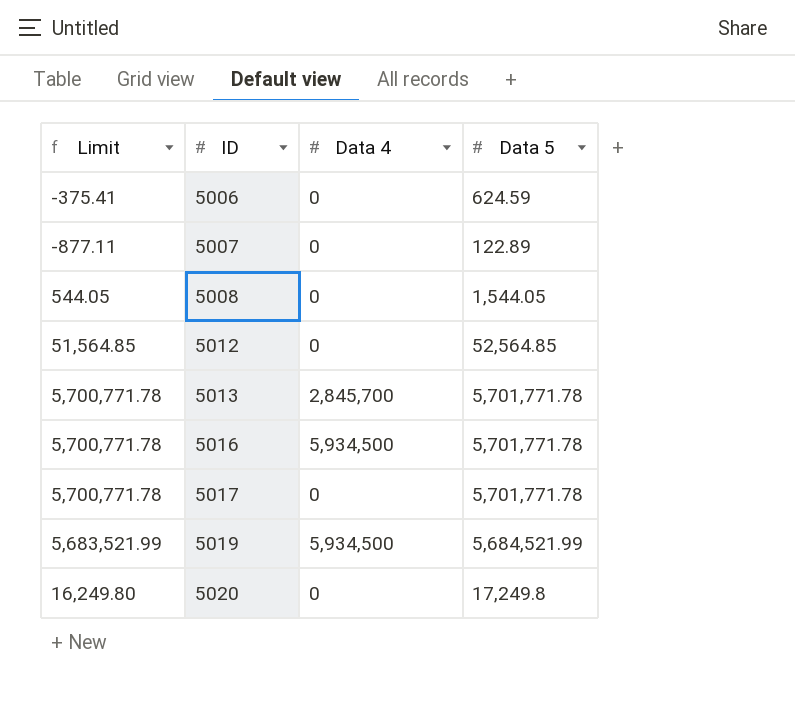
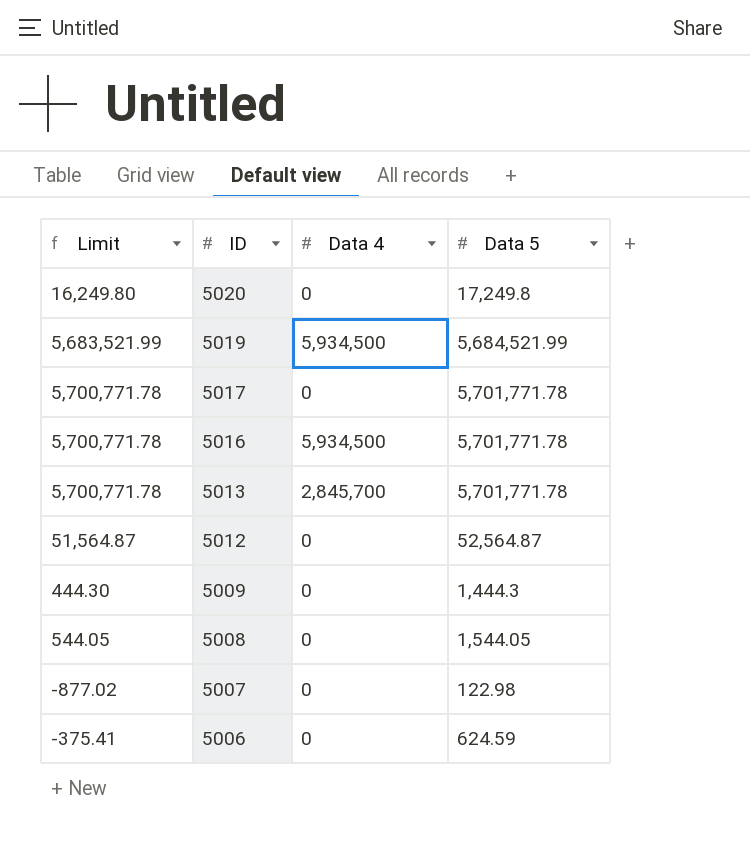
row order: ID ascending -> ID descending
5012 | Limit: 51,564.85 -> 51,564.87
5012 | Data 5: 52,564.85 -> 52,564.87
row 5009: none -> 444.30 | 0 | 1,444.3
5007 | Limit: -877.11 -> -877.02
5007 | Data 5: 122.89 -> 122.98

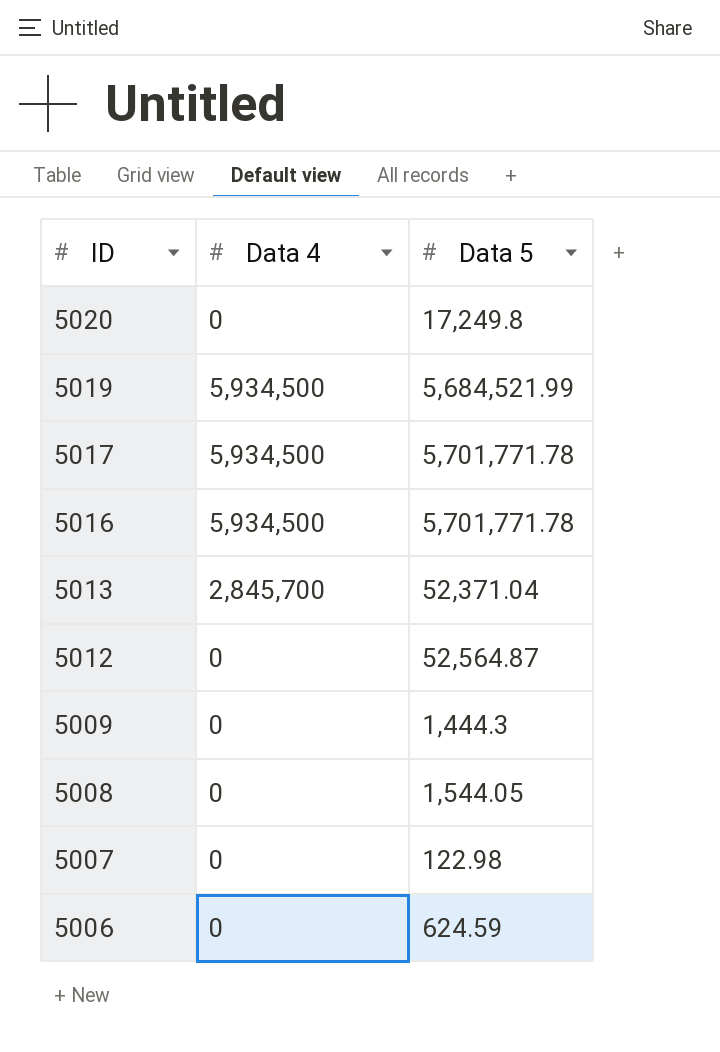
column Limit | formula: [Data 5] - 1000 -> none
5017 | Data 4: 0 -> 5,934,500
5013 | Data 5: 5,701,771.78 -> 52,371.04

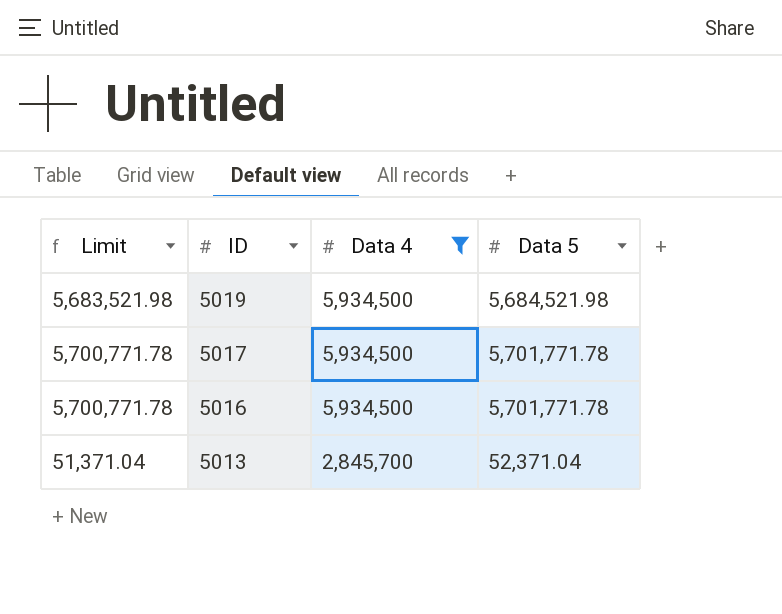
filter: none -> Data 4 != 0
column Limit | formula: none -> [Data 5] - 1000
5019 | Data 5: 5,684,521.99 -> 5,684,521.98

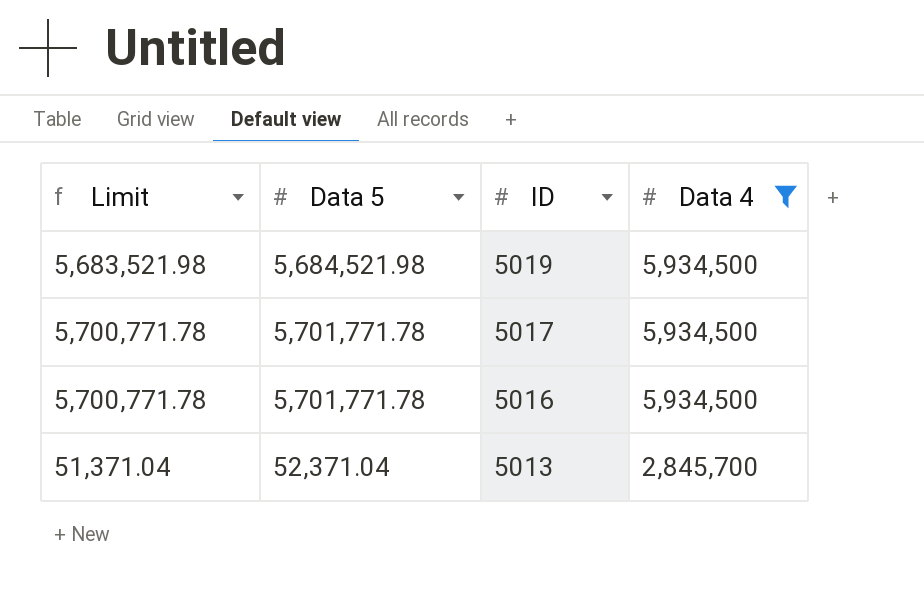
column Data 5 | position: 4 -> 2

